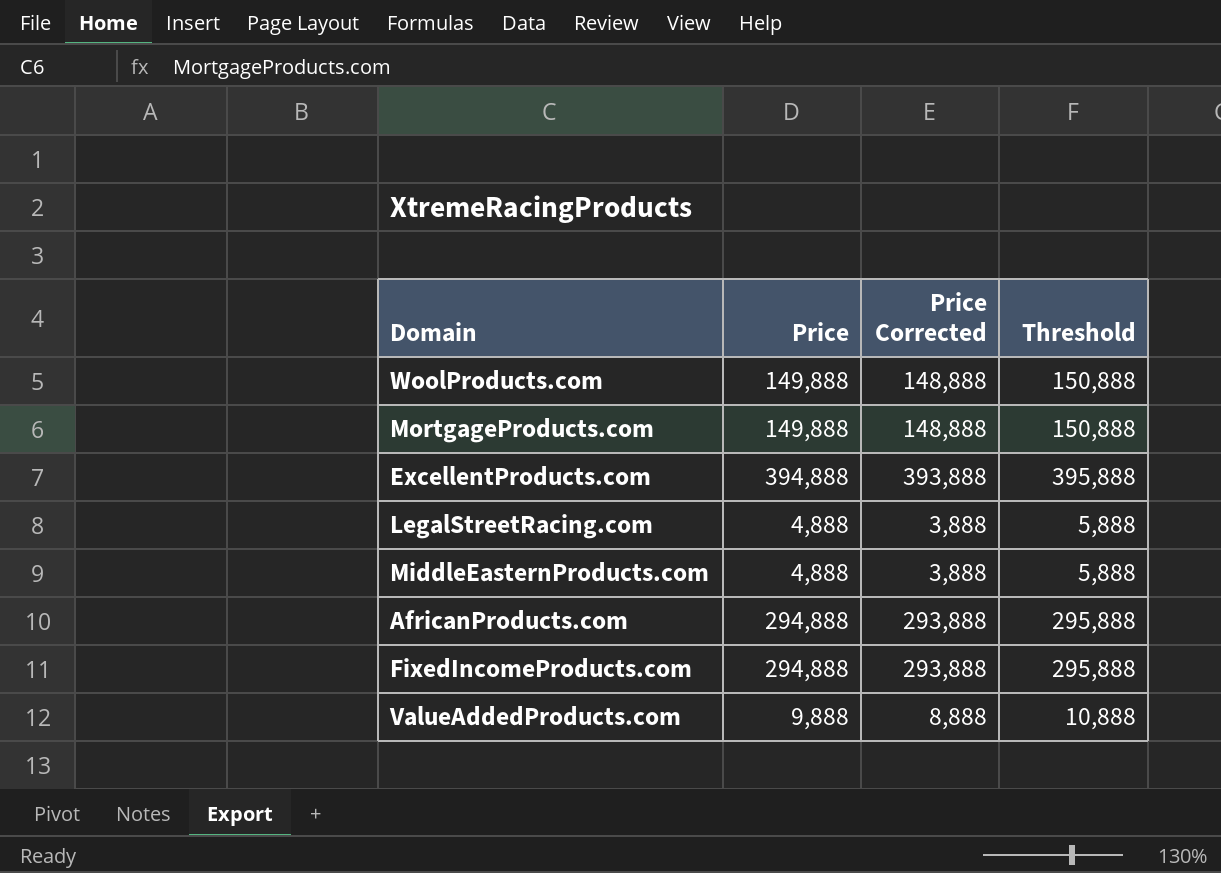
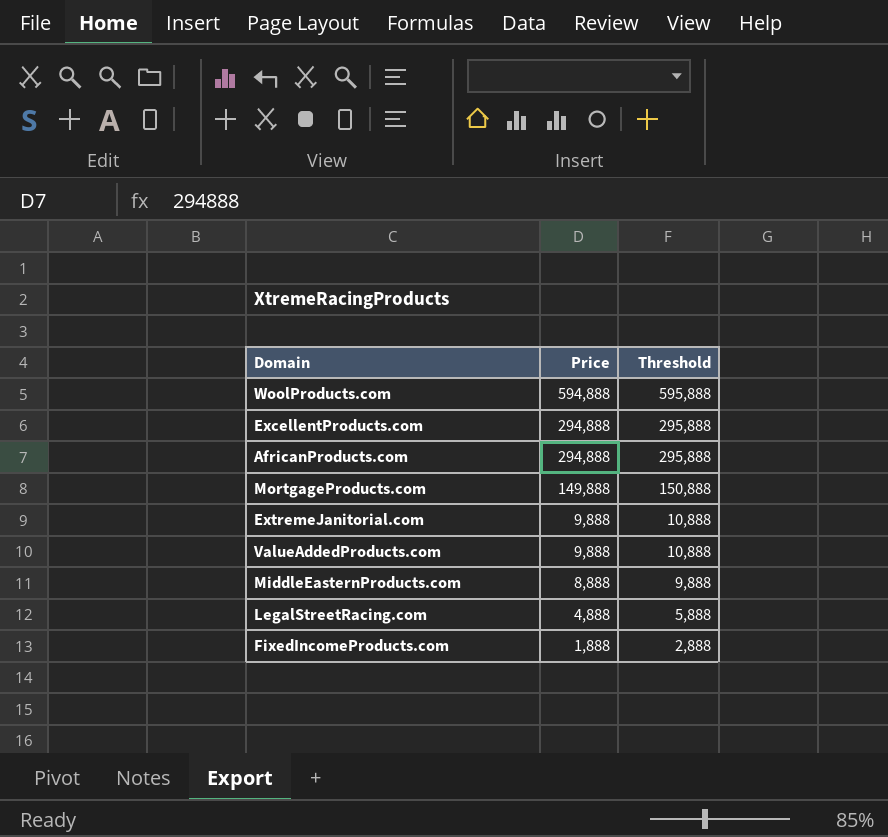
row order: none -> Price descending
column Price Corrected | formula: [Price] - 1000 -> none
WoolProducts.com | Price: 149,888 -> 594,888
WoolProducts.com | Threshold: 150,888 -> 595,888
ExcellentProducts.com | Price: 394,888 -> 294,888
ExcellentProducts.com | Threshold: 395,888 -> 295,888
row ExtremeJanitorial.com: none -> 9,888 | 10,888
MiddleEasternProducts.com | Price: 4,888 -> 8,888
MiddleEasternProducts.com | Threshold: 5,888 -> 9,888
FixedIncomeProducts.com | Price: 294,888 -> 1,888
FixedIncomeProducts.com | Threshold: 295,888 -> 2,888

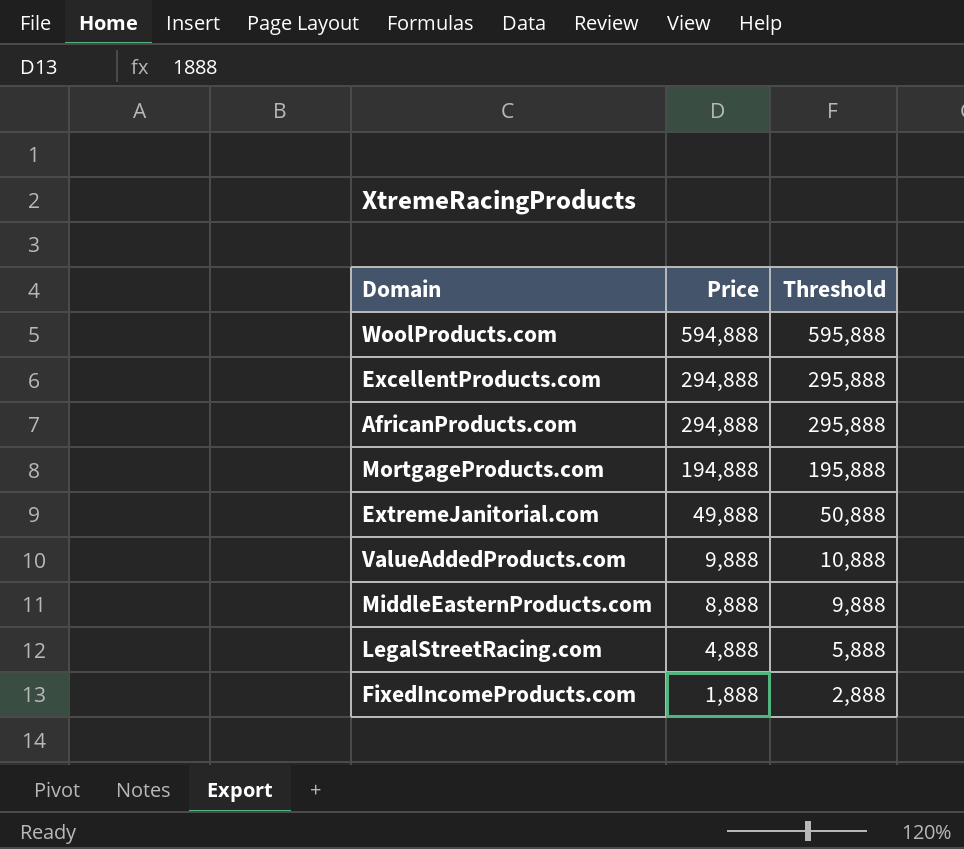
MortgageProducts.com | Price: 149,888 -> 194,888
MortgageProducts.com | Threshold: 150,888 -> 195,888
ExtremeJanitorial.com | Price: 9,888 -> 49,888
ExtremeJanitorial.com | Threshold: 10,888 -> 50,888

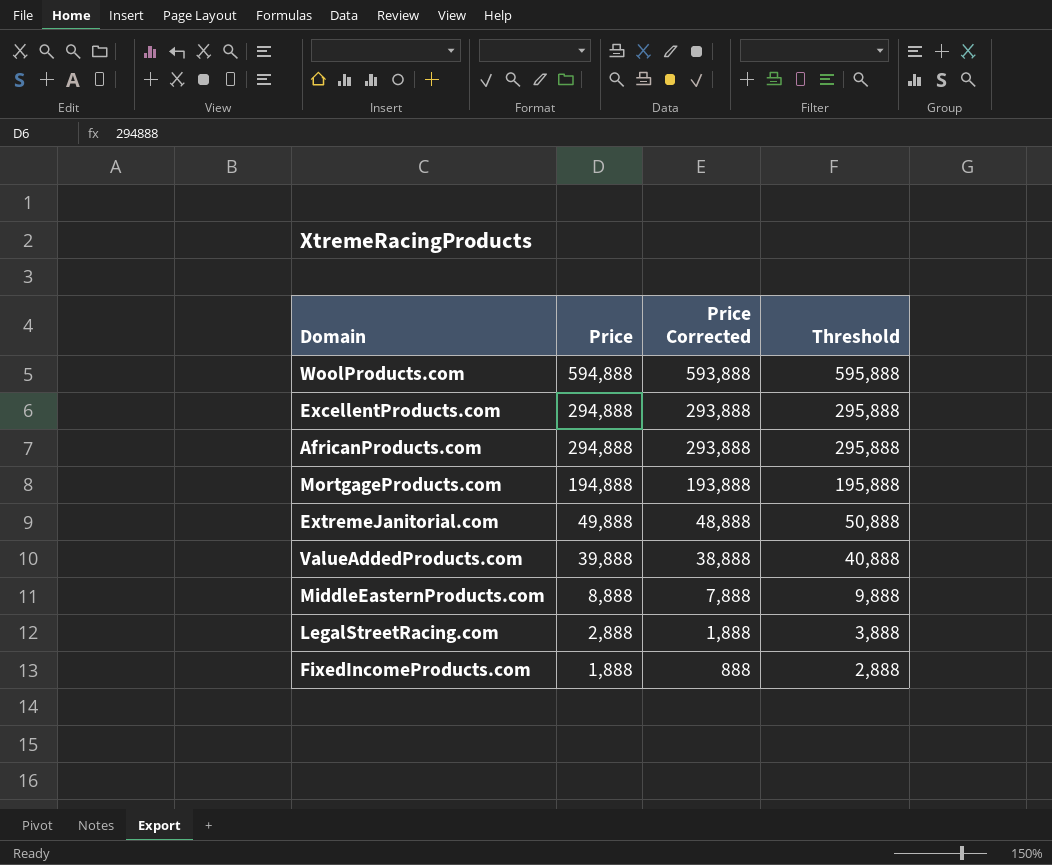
column Price Corrected | formula: none -> [Price] - 1000
ValueAddedProducts.com | Price: 9,888 -> 39,888
ValueAddedProducts.com | Threshold: 10,888 -> 40,888
LegalStreetRacing.com | Price: 4,888 -> 2,888
LegalStreetRacing.com | Threshold: 5,888 -> 3,888

